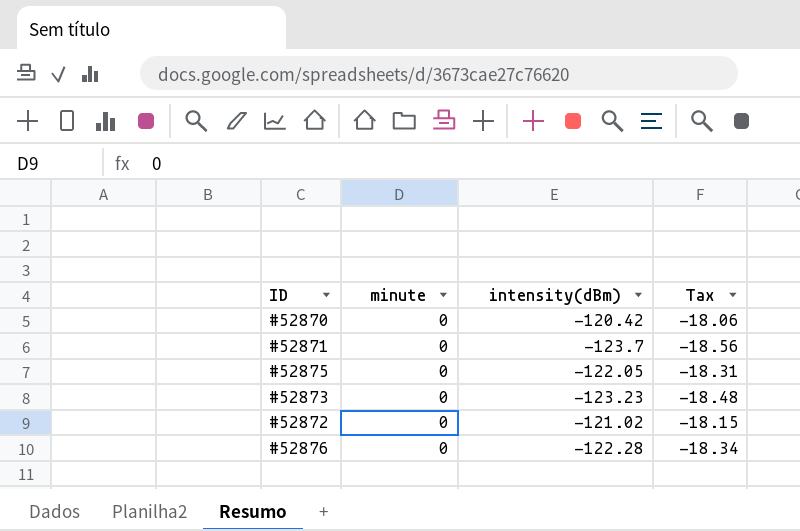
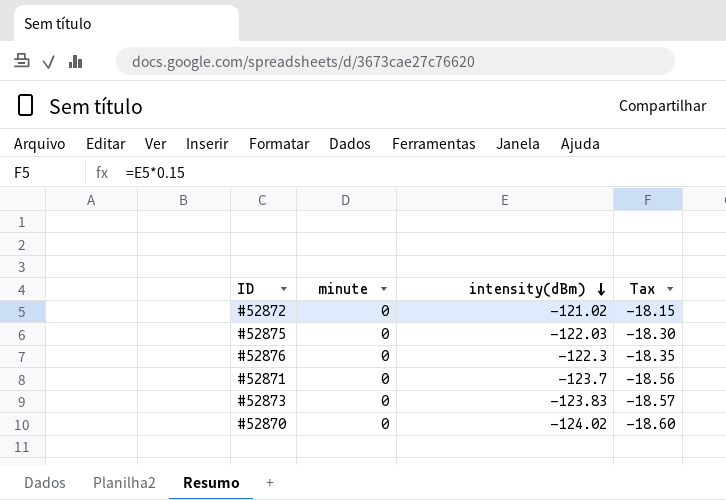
row order: none -> intensity(dBm) descending
#52875 | intensity(dBm): -122.05 -> -122.03
#52875 | Tax: -18.31 -> -18.30
#52876 | intensity(dBm): -122.28 -> -122.3
#52876 | Tax: -18.34 -> -18.35
#52873 | intensity(dBm): -123.23 -> -123.83
#52873 | Tax: -18.48 -> -18.57
#52870 | intensity(dBm): -120.42 -> -124.02
#52870 | Tax: -18.06 -> -18.60

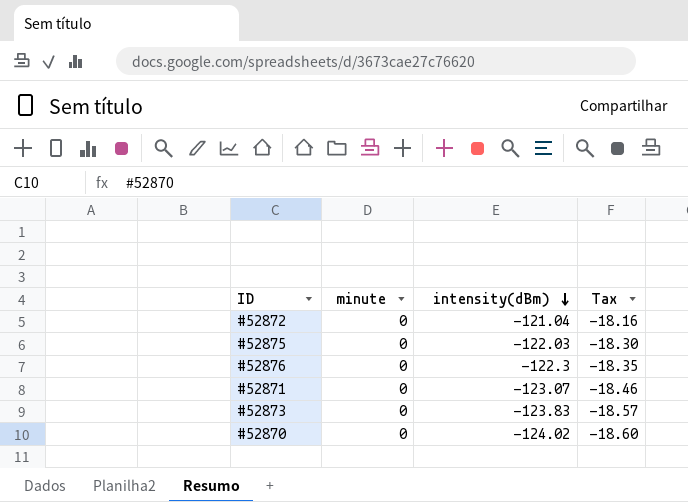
#52872 | intensity(dBm): -121.02 -> -121.04
#52872 | Tax: -18.15 -> -18.16
#52871 | intensity(dBm): -123.7 -> -123.07
#52871 | Tax: -18.56 -> -18.46

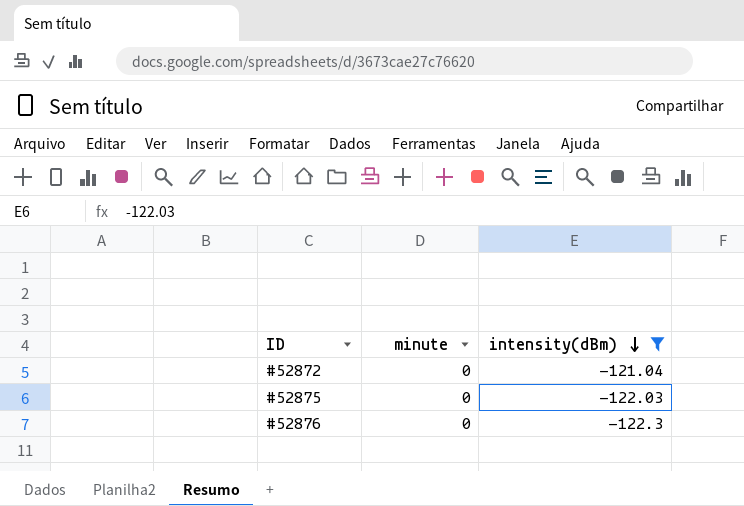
filter: none -> intensity(dBm) >= -122.3
column Tax | formula: [intensity(dBm)] * 0.15 -> none

